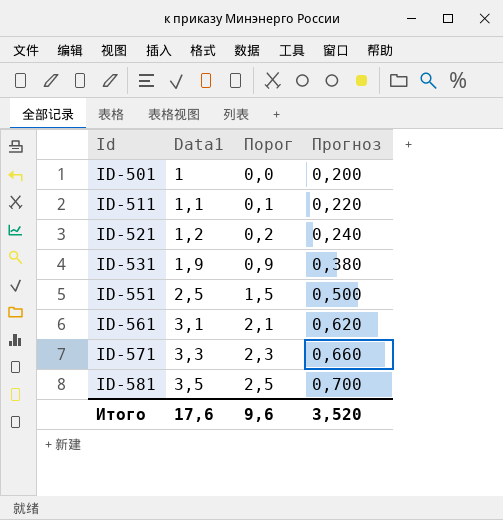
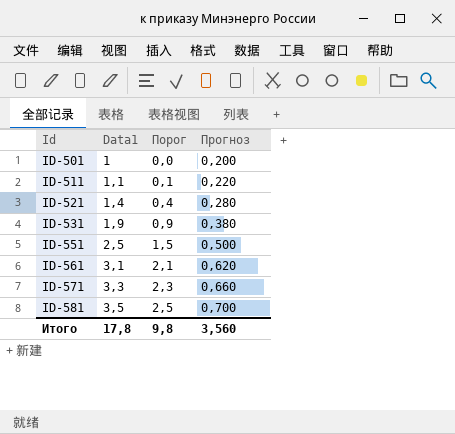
ID-521 | Data1: 1,2 -> 1,4
ID-521 | Порог: 0,2 -> 0,4
ID-521 | Прогноз: 0,240 -> 0,280
Итого | Data1: 17,6 -> 17,8
Итого | Порог: 9,6 -> 9,8
Итого | Прогноз: 3,520 -> 3,560

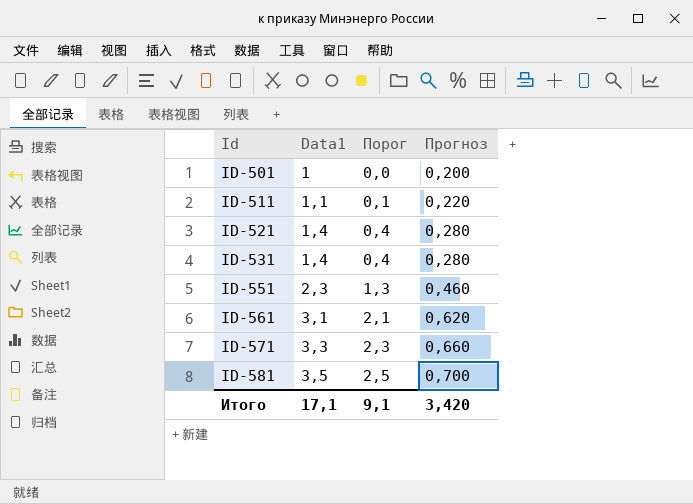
ID-531 | Data1: 1,9 -> 1,4
ID-531 | Порог: 0,9 -> 0,4
ID-531 | Прогноз: 0,380 -> 0,280
ID-551 | Data1: 2,5 -> 2,3
ID-551 | Порог: 1,5 -> 1,3
ID-551 | Прогноз: 0,500 -> 0,460
Итого | Data1: 17,8 -> 17,1
Итого | Порог: 9,8 -> 9,1
Итого | Прогноз: 3,560 -> 3,420

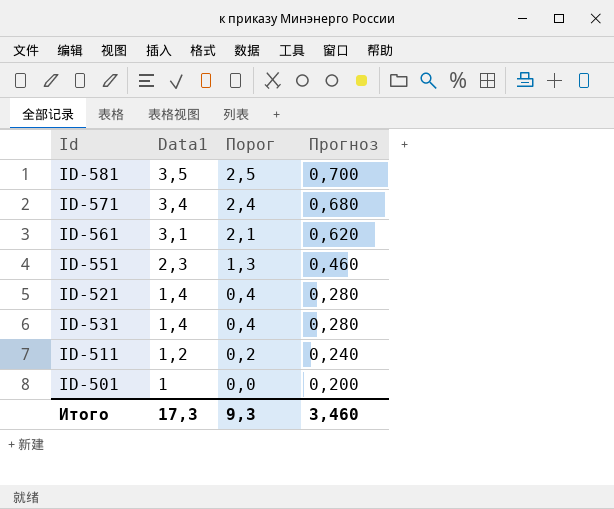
row order: Id ascending -> Data1 descending
ID-571 | Data1: 3,3 -> 3,4
ID-571 | Порог: 2,3 -> 2,4
ID-571 | Прогноз: 0,660 -> 0,680
ID-511 | Data1: 1,1 -> 1,2
ID-511 | Порог: 0,1 -> 0,2
ID-511 | Прогноз: 0,220 -> 0,240
Итого | Data1: 17,1 -> 17,3
Итого | Порог: 9,1 -> 9,3
Итого | Прогноз: 3,420 -> 3,460

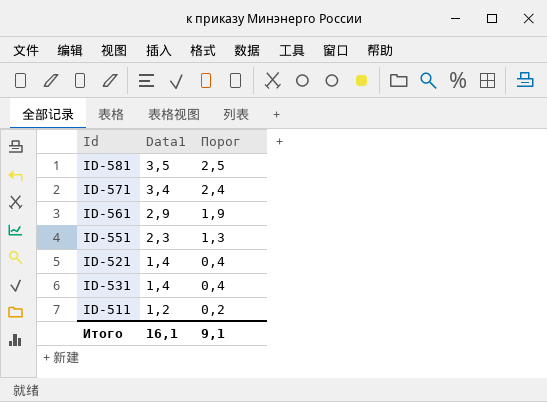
column Прогноз | formula: [Data1] * 0,2 -> none
row ID-501: 1 | 0,0 | 0,200 -> none
ID-561 | Data1: 3,1 -> 2,9
ID-561 | Порог: 2,1 -> 1,9
Итого | Data1: 17,3 -> 16,1
Итого | Порог: 9,3 -> 9,1

